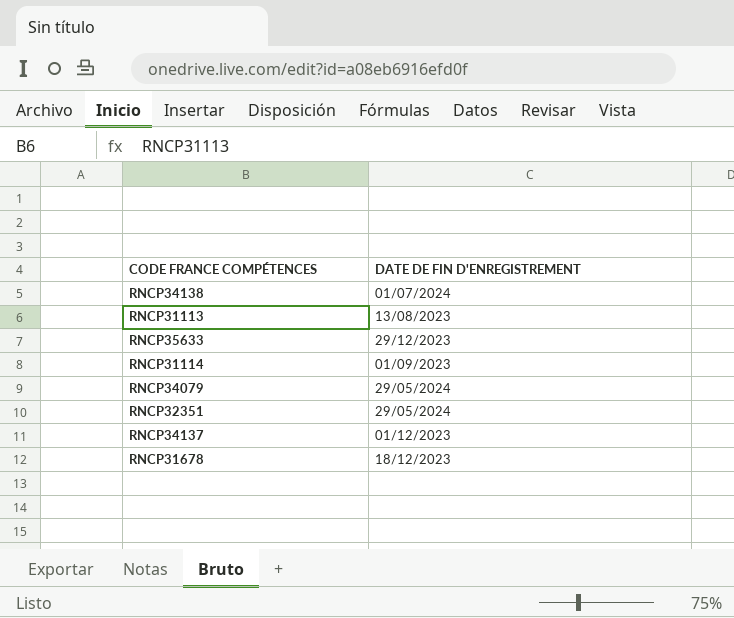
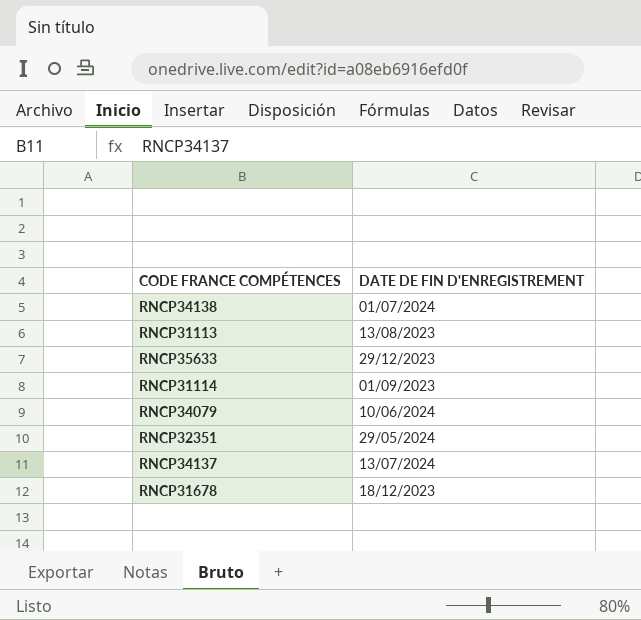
RNCP34079 | DATE DE FIN D'ENREGISTREMENT: 29/05/2024 -> 10/06/2024
RNCP34137 | DATE DE FIN D'ENREGISTREMENT: 01/12/2023 -> 13/07/2024

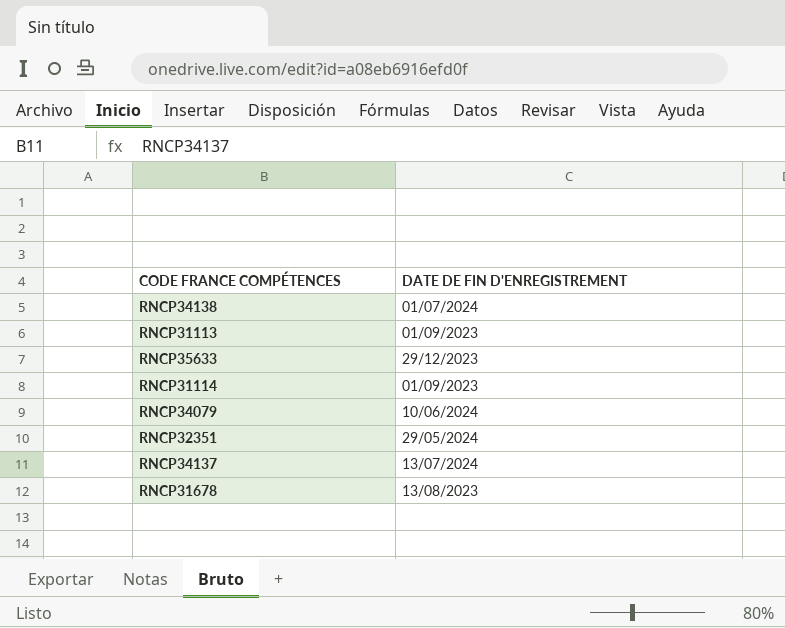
RNCP31113 | DATE DE FIN D'ENREGISTREMENT: 13/08/2023 -> 01/09/2023
RNCP31678 | DATE DE FIN D'ENREGISTREMENT: 18/12/2023 -> 13/08/2023

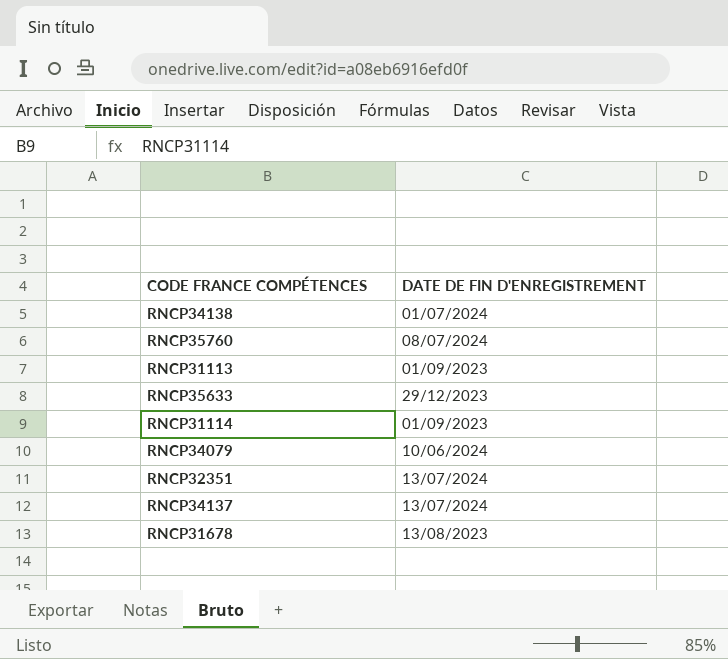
row RNCP35760: none -> 08/07/2024
RNCP32351 | DATE DE FIN D'ENREGISTREMENT: 29/05/2024 -> 13/07/2024

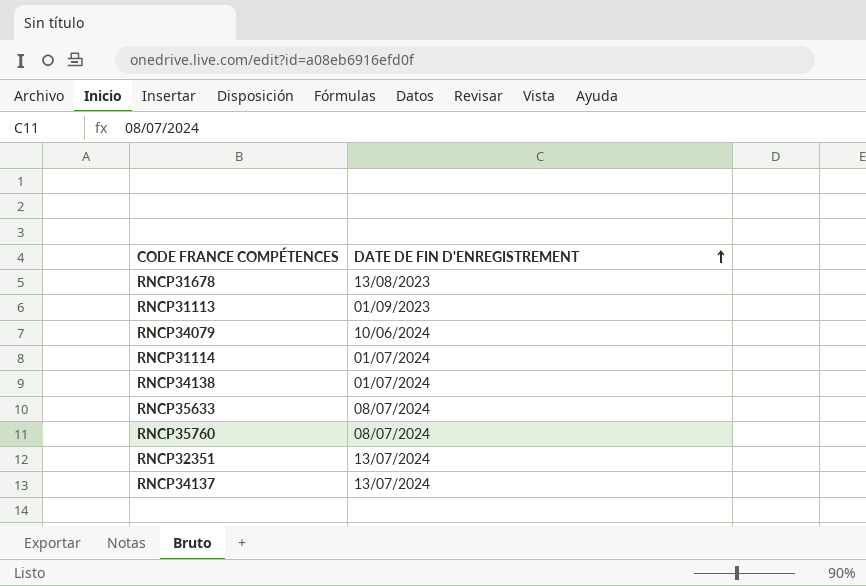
row order: none -> DATE DE FIN D'ENREGISTREMENT ascending
RNCP31114 | DATE DE FIN D'ENREGISTREMENT: 01/09/2023 -> 01/07/2024
RNCP35633 | DATE DE FIN D'ENREGISTREMENT: 29/12/2023 -> 08/07/2024

